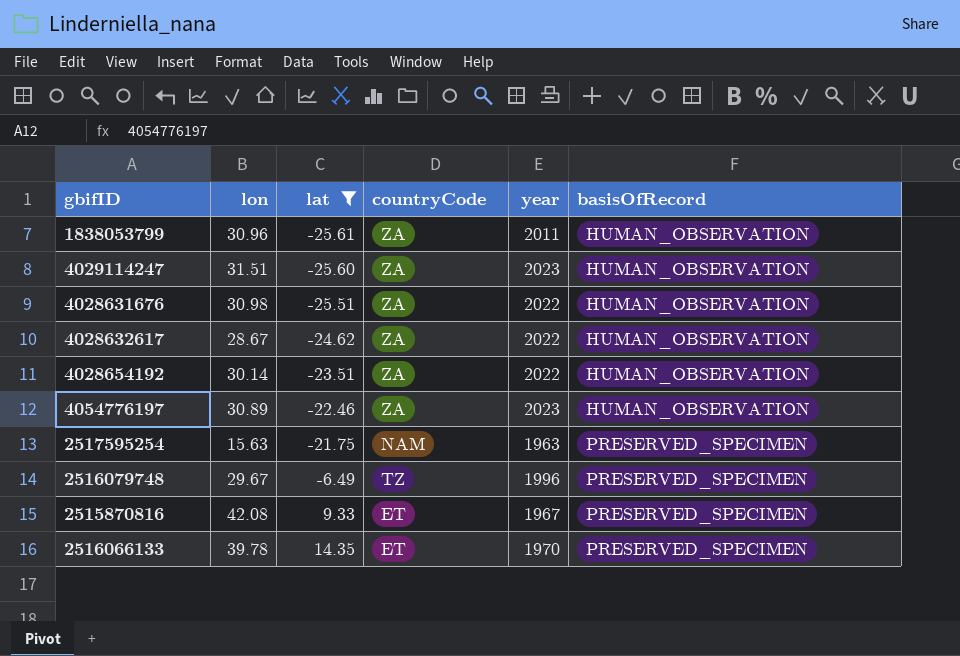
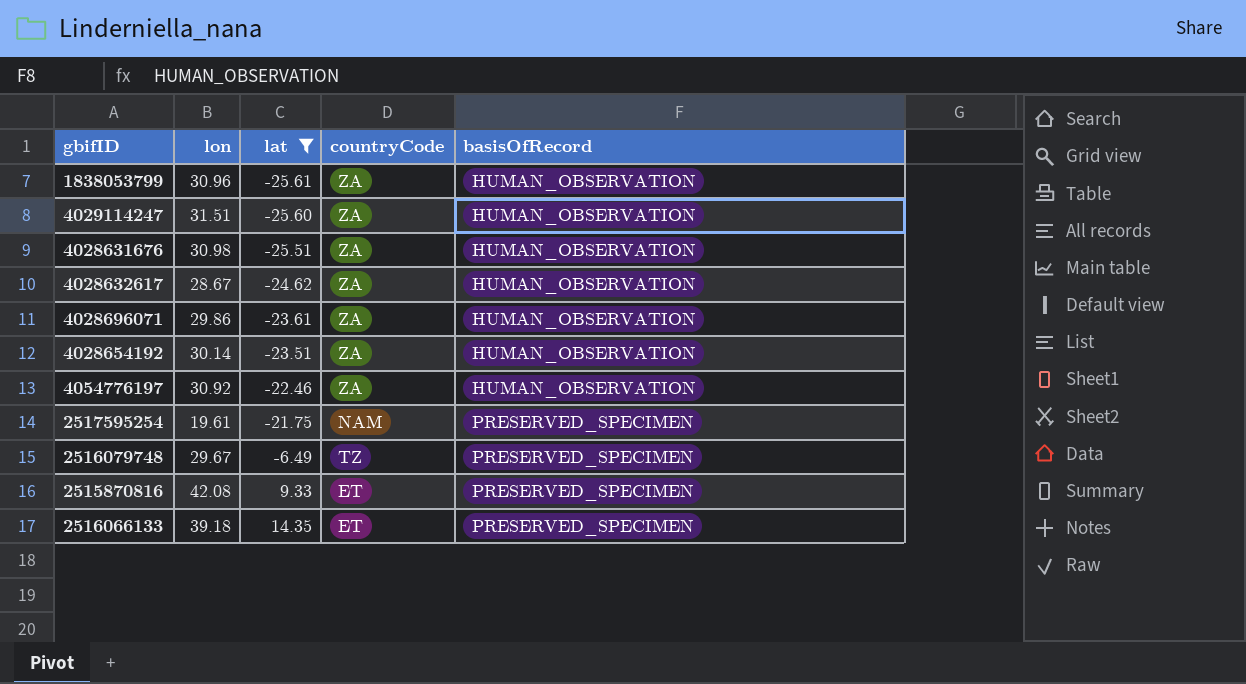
column year | position: 5 -> none
row 4028696071: none -> 29.86 | -23.61 | ZA | HUMAN_OBSERVATION
4054776197 | lon: 30.89 -> 30.92
2517595254 | lon: 15.63 -> 19.61
2516066133 | lon: 39.78 -> 39.18

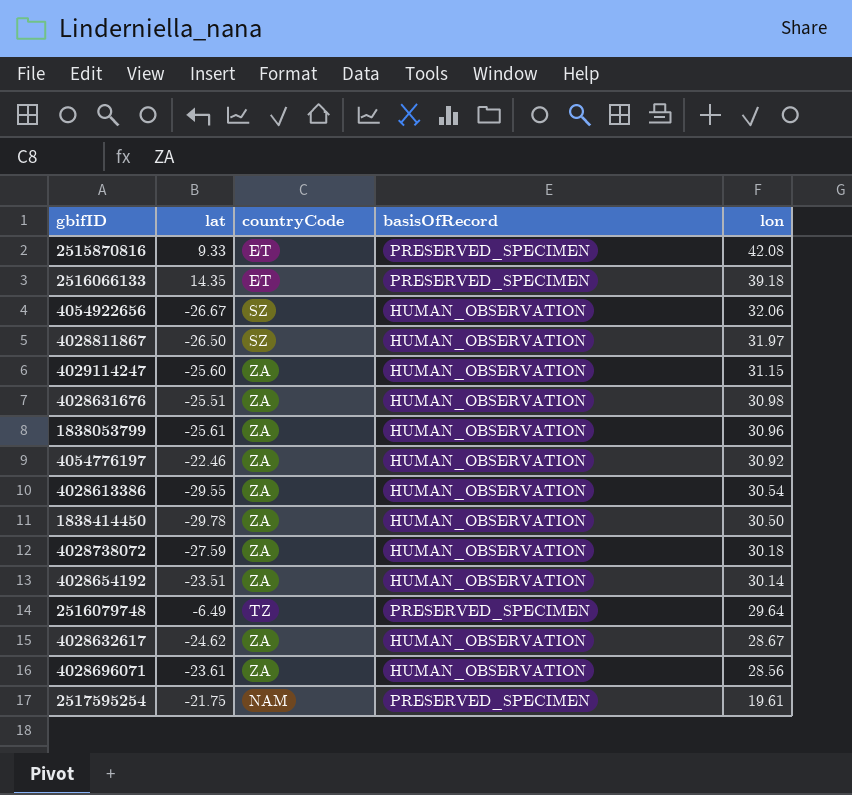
filter: lat >= -25.61 -> none
row order: lat ascending -> lon descending
column lon | position: 2 -> 5
4029114247 | lon: 31.51 -> 31.15
2516079748 | lon: 29.67 -> 29.64
4028696071 | lon: 29.86 -> 28.56

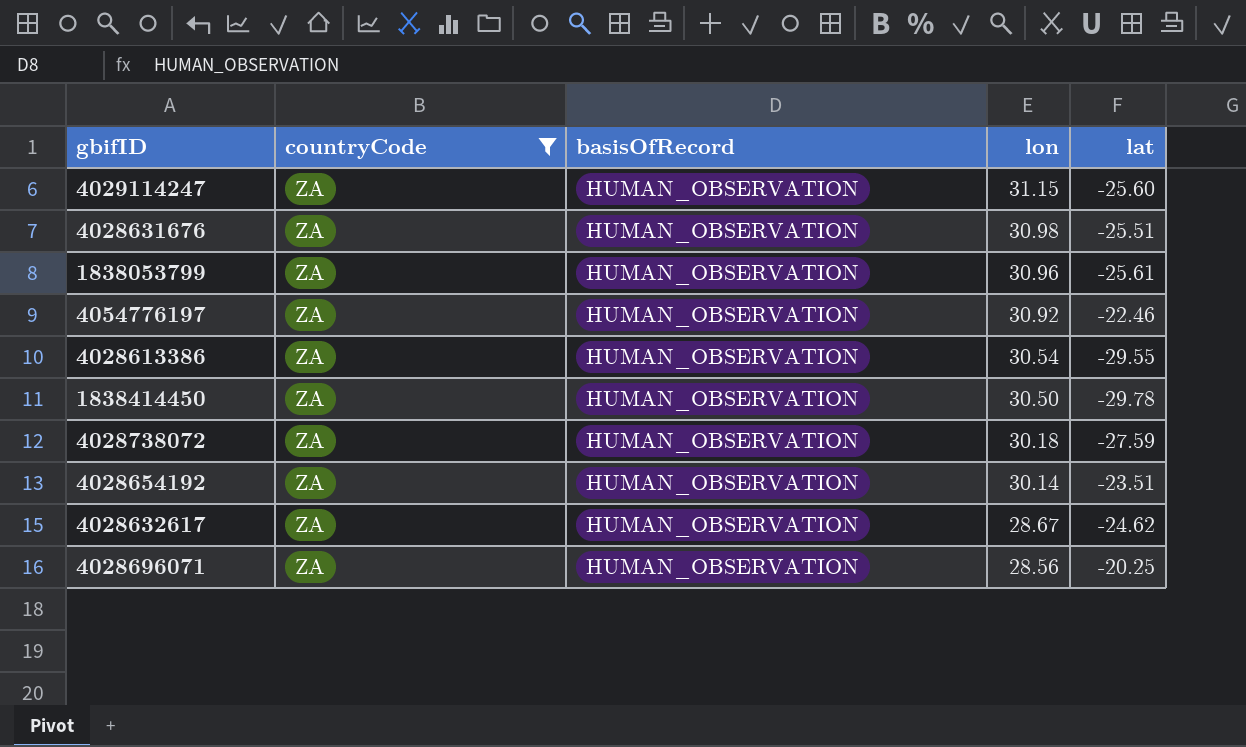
filter: none -> countryCode = ZA
column lat | position: 2 -> 5
4028696071 | lat: -23.61 -> -20.25

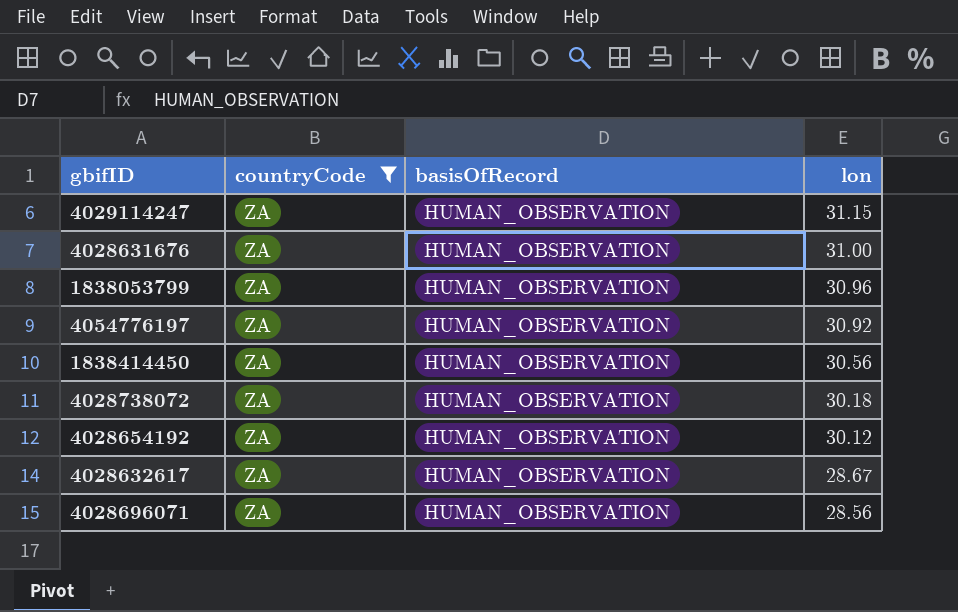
column lat | position: 5 -> none
row 4028613386: ZA | HUMAN_OBSERVATION | 30.54 | -29.55 -> none
4028631676 | lon: 30.98 -> 31.00
1838414450 | lon: 30.50 -> 30.56
4028654192 | lon: 30.14 -> 30.12

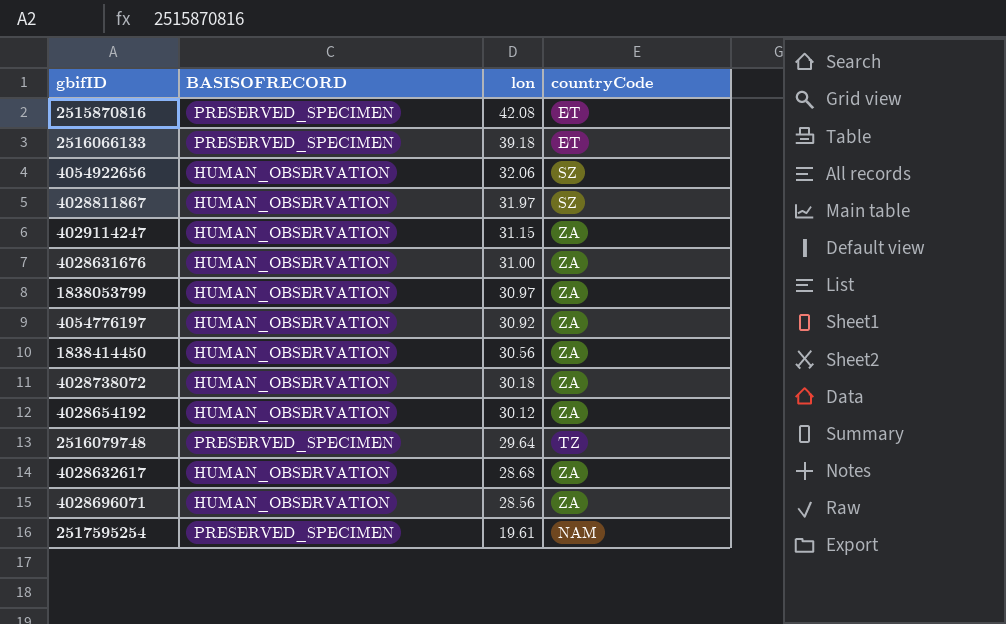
filter: countryCode = ZA -> none
column name: basisOfRecord -> BASISOFRECORD
column countryCode | position: 2 -> 4
1838053799 | lon: 30.96 -> 30.97
4028632617 | lon: 28.67 -> 28.68

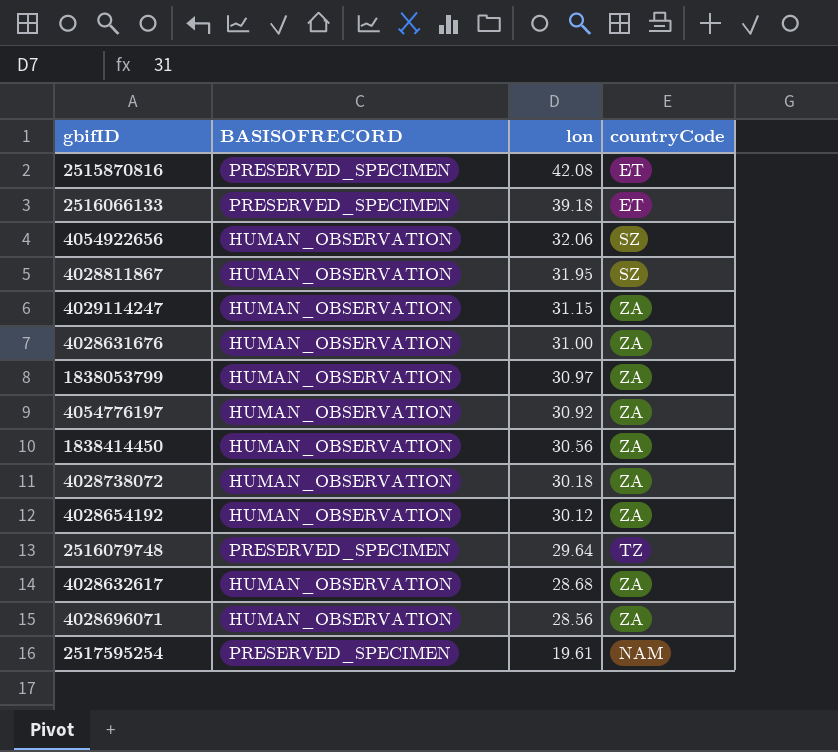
4028811867 | lon: 31.97 -> 31.95

